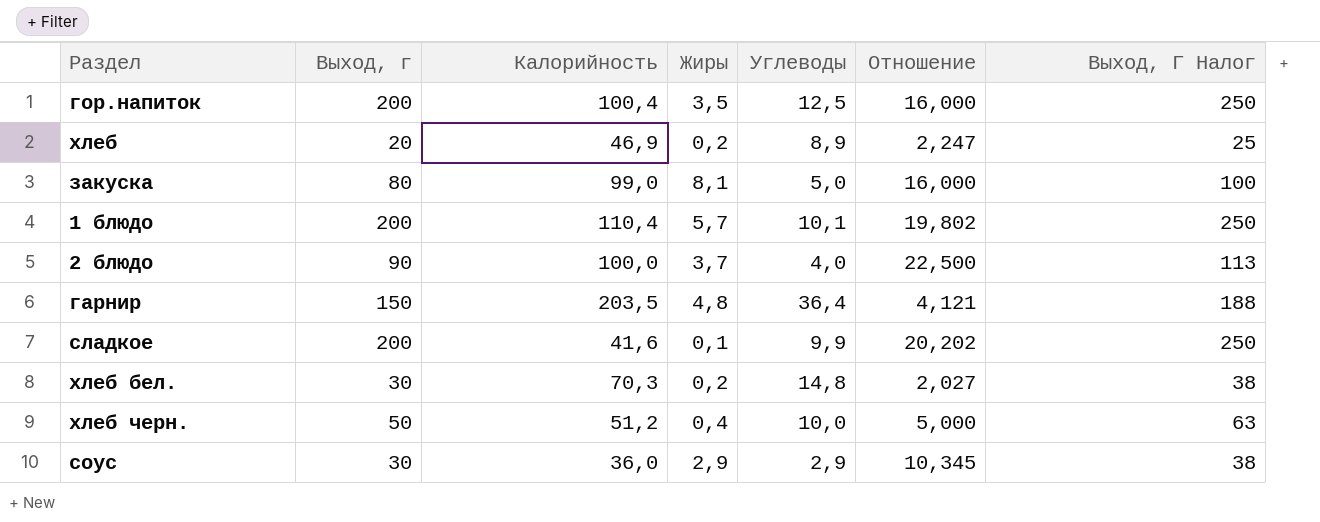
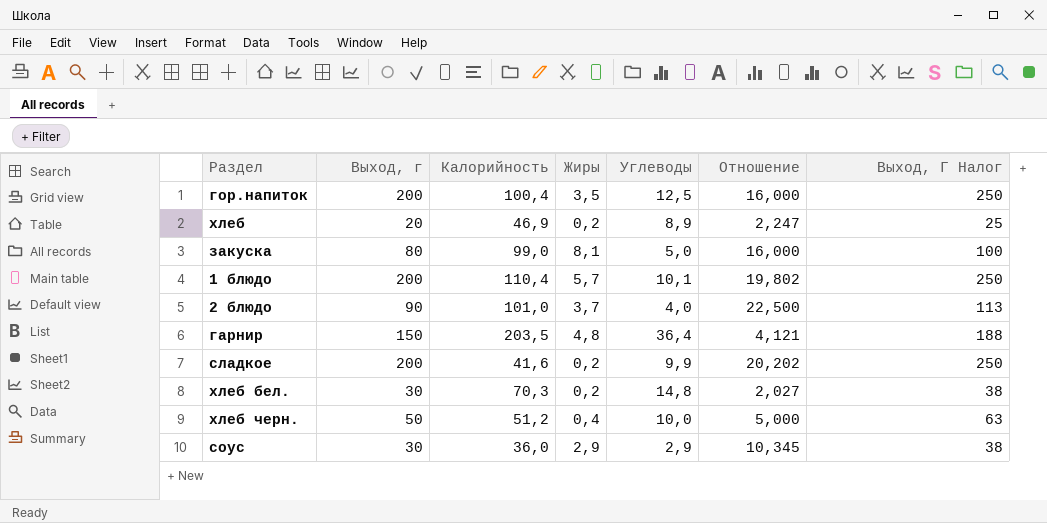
2 блюдо | Калорийность: 100,0 -> 101,0
сладкое | Жиры: 0,1 -> 0,2

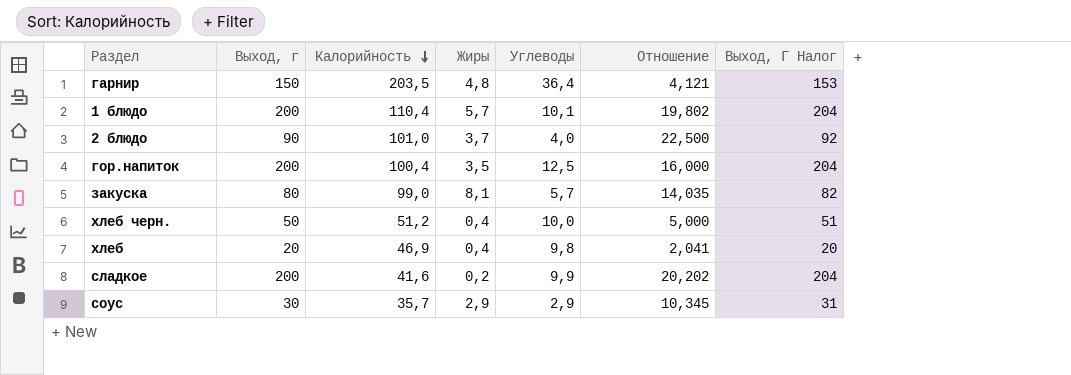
row order: none -> Калорийность descending
column Выход, Г Налог | formula: [Выход, г] * 1,25 -> [Выход, г] * 1,02
row хлеб бел.: 30 | 70,3 | 0,2 | 14,8 | 2,027 | 38 -> none
закуска | Углеводы: 5,0 -> 5,7
закуска | Отношение: 16,000 -> 14,035
хлеб | Жиры: 0,2 -> 0,4
хлеб | Углеводы: 8,9 -> 9,8
хлеб | Отношение: 2,247 -> 2,041
соус | Калорийность: 36,0 -> 35,7

